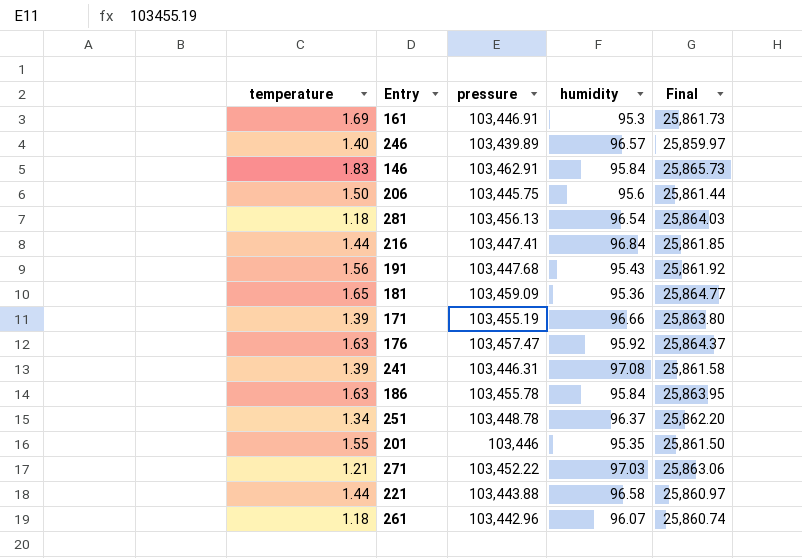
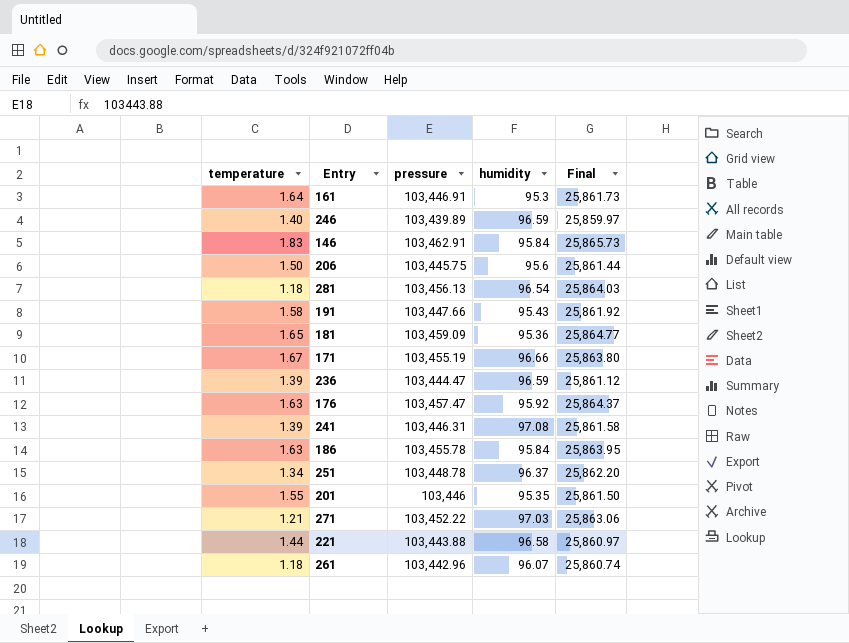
row 216: 1.44 | 103,447.41 | 96.84 | 25,861.85 -> none
161 | temperature: 1.69 -> 1.64
246 | humidity: 96.57 -> 96.59
191 | temperature: 1.56 -> 1.58
191 | pressure: 103,447.68 -> 103,447.66
171 | temperature: 1.39 -> 1.67
row 236: none -> 1.39 | 103,444.47 | 96.59 | 25,861.12

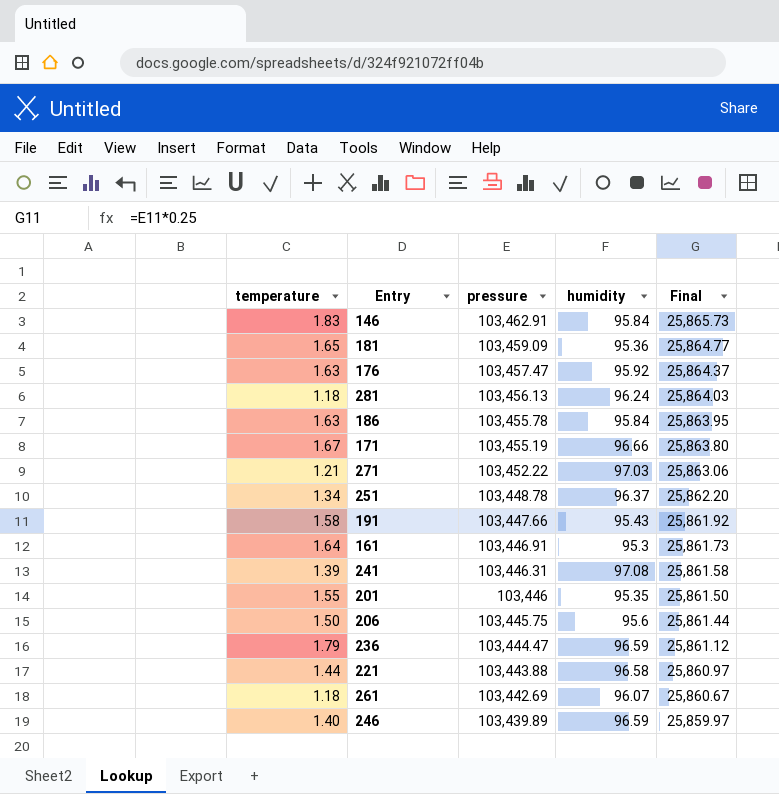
row order: none -> pressure descending
281 | humidity: 96.54 -> 96.24
236 | temperature: 1.39 -> 1.79
261 | pressure: 103,442.96 -> 103,442.69
261 | Final: 25,860.74 -> 25,860.67

